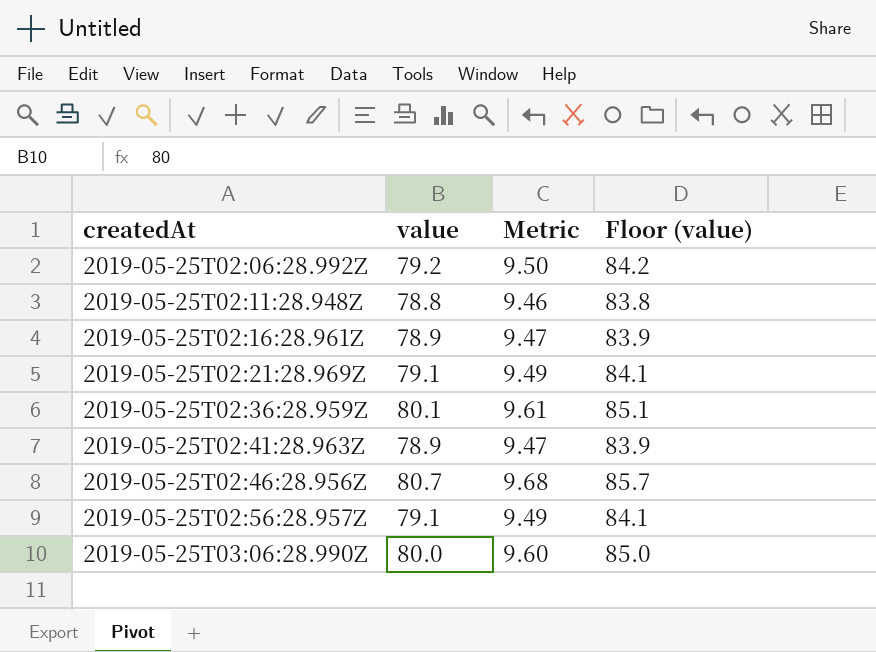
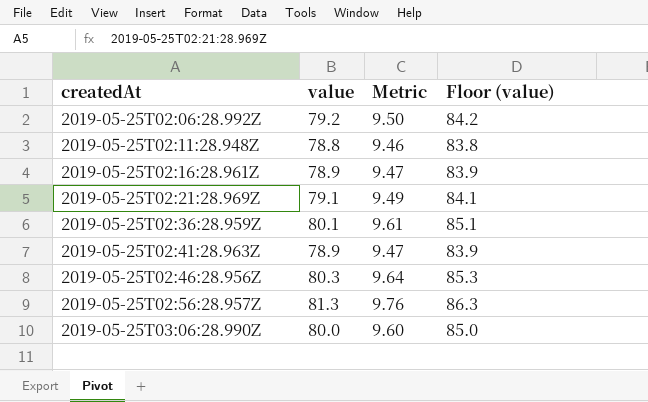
2019-05-25T02:46:28.956Z | value: 80.7 -> 80.3
2019-05-25T02:46:28.956Z | Metric: 9.68 -> 9.64
2019-05-25T02:46:28.956Z | Floor (value): 85.7 -> 85.3
2019-05-25T02:56:28.957Z | value: 79.1 -> 81.3
2019-05-25T02:56:28.957Z | Metric: 9.49 -> 9.76
2019-05-25T02:56:28.957Z | Floor (value): 84.1 -> 86.3

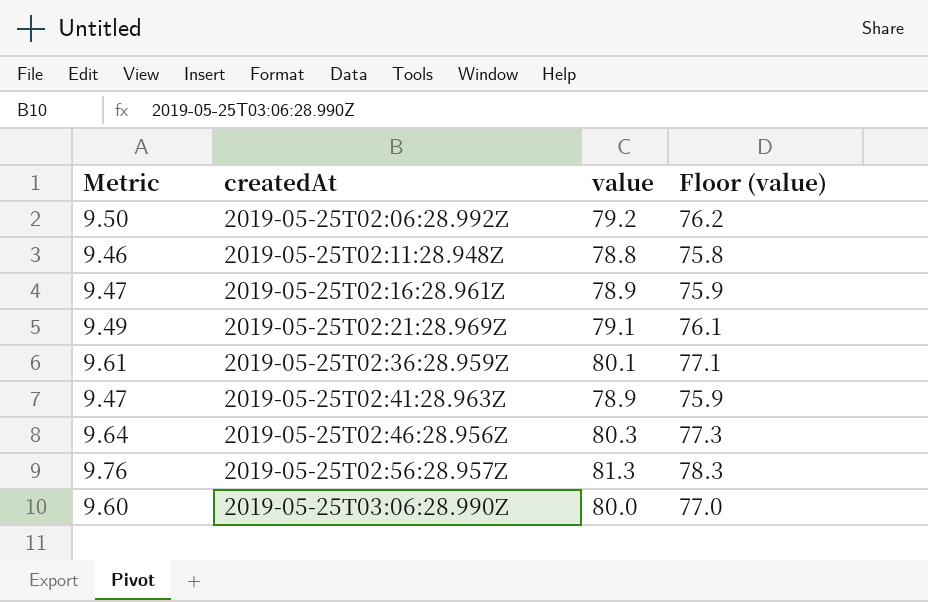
column Metric | position: 3 -> 1
column Floor (value) | formula: [value] + 5 -> [value] - 3

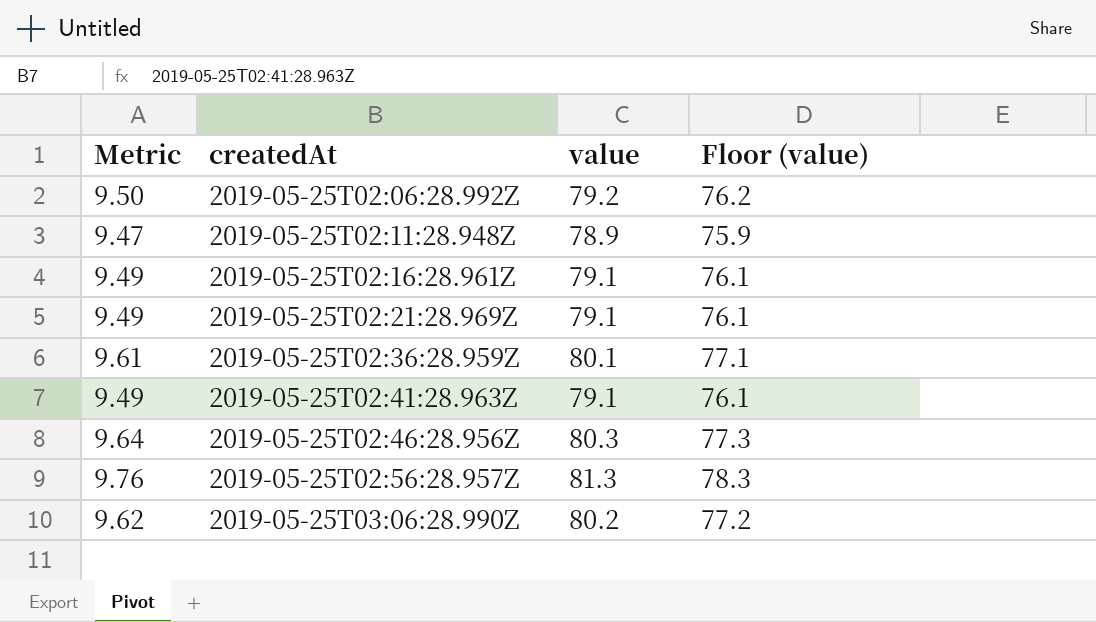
2019-05-25T02:11:28.948Z | Metric: 9.46 -> 9.47
2019-05-25T02:11:28.948Z | value: 78.8 -> 78.9
2019-05-25T02:11:28.948Z | Floor (value): 75.8 -> 75.9
2019-05-25T02:16:28.961Z | Metric: 9.47 -> 9.49
2019-05-25T02:16:28.961Z | value: 78.9 -> 79.1
2019-05-25T02:16:28.961Z | Floor (value): 75.9 -> 76.1
2019-05-25T02:41:28.963Z | Metric: 9.47 -> 9.49
2019-05-25T02:41:28.963Z | value: 78.9 -> 79.1
2019-05-25T02:41:28.963Z | Floor (value): 75.9 -> 76.1
2019-05-25T03:06:28.990Z | Metric: 9.60 -> 9.62
2019-05-25T03:06:28.990Z | value: 80.0 -> 80.2
2019-05-25T03:06:28.990Z | Floor (value): 77.0 -> 77.2

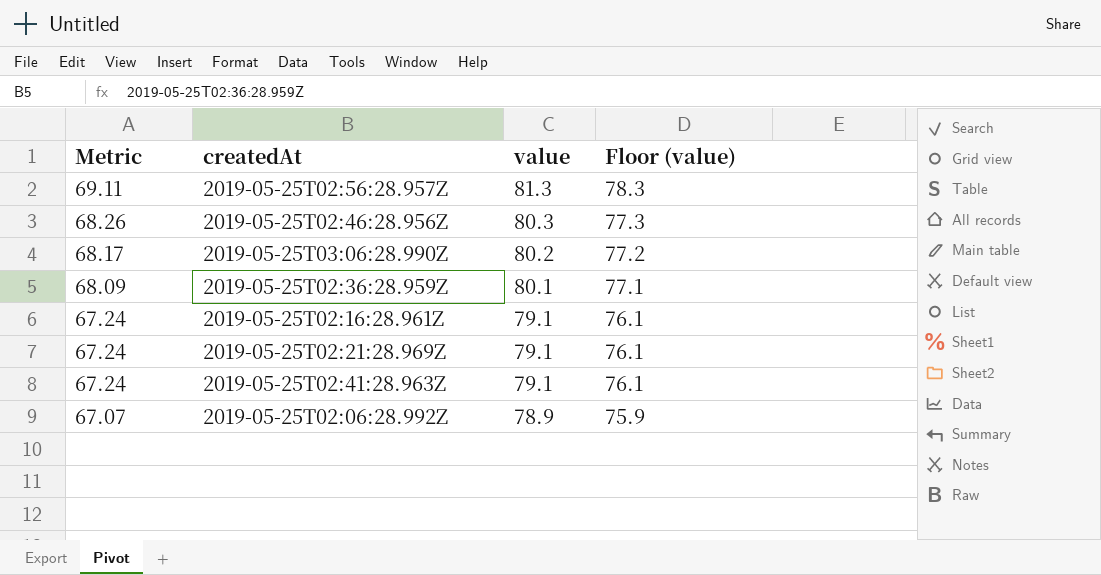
row order: createdAt ascending -> Metric descending
column Metric | formula: [value] * 0.12 -> [value] * 0.85
row 2019-05-25T02:11:28.948Z: 9.47 | 78.9 | 75.9 -> none
2019-05-25T02:06:28.992Z | value: 79.2 -> 78.9
2019-05-25T02:06:28.992Z | Floor (value): 76.2 -> 75.9

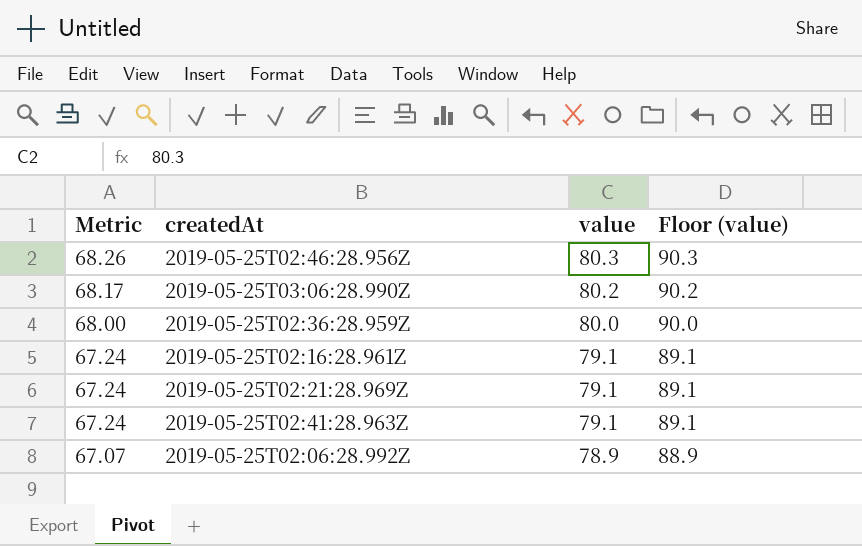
column Floor (value) | formula: [value] - 3 -> [value] + 10
row 2019-05-25T02:56:28.957Z: 69.11 | 81.3 | 78.3 -> none
2019-05-25T02:36:28.959Z | Metric: 68.09 -> 68.00
2019-05-25T02:36:28.959Z | value: 80.1 -> 80.0

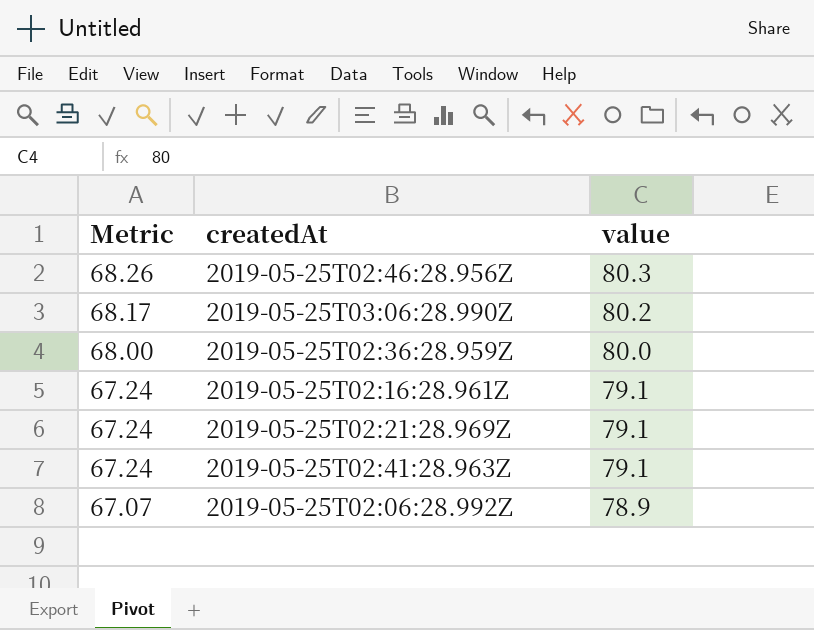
column Floor (value) | formula: [value] + 10 -> none

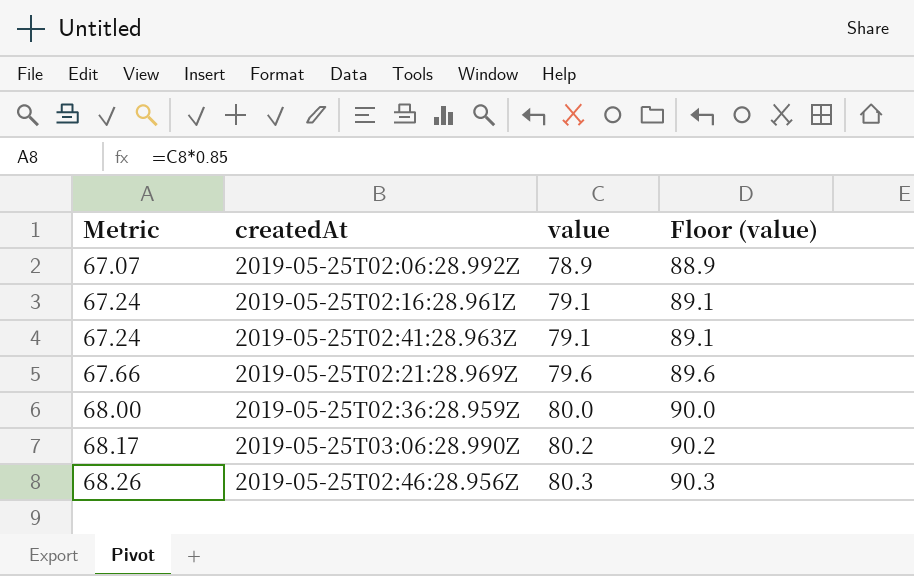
row order: Metric descending -> Metric ascending
column Floor (value) | formula: none -> [value] + 10
2019-05-25T02:21:28.969Z | Metric: 67.24 -> 67.66
2019-05-25T02:21:28.969Z | value: 79.1 -> 79.6

